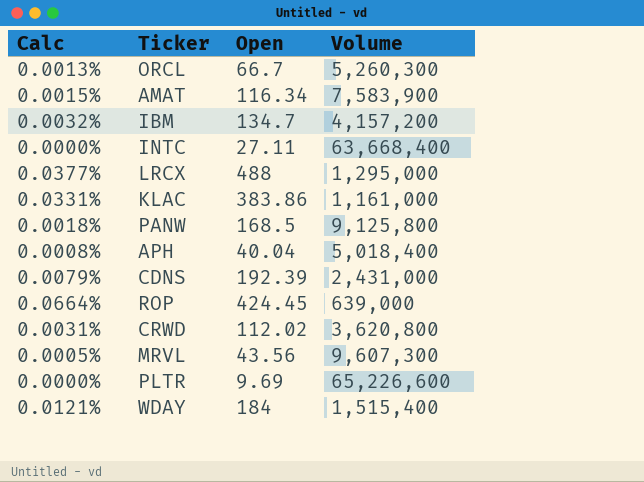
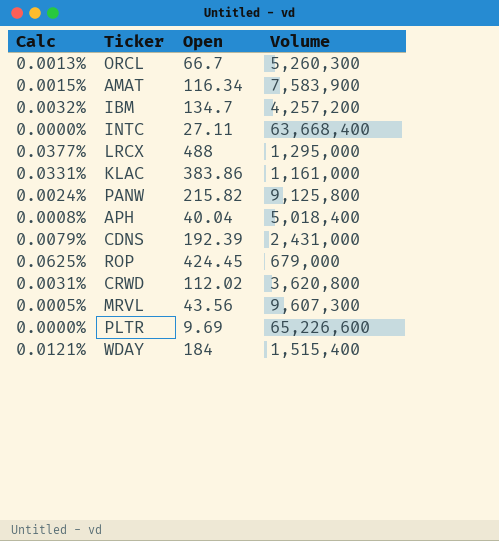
IBM | Volume: 4,157,200 -> 4,257,200
PANW | Calc: 0.0018% -> 0.0024%
PANW | Open: 168.5 -> 215.82
ROP | Calc: 0.0664% -> 0.0625%
ROP | Volume: 639,000 -> 679,000

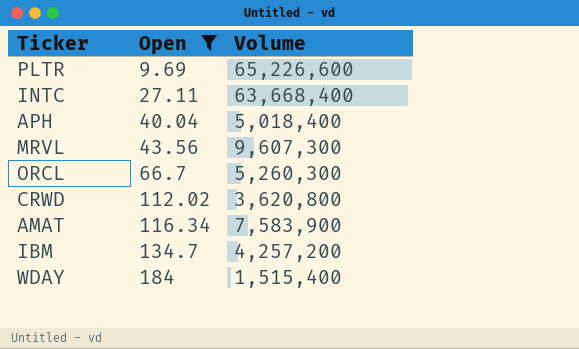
filter: none -> Open <= 184
row order: none -> Open ascending
column Calc | formula: [Open] / [Volume] -> none

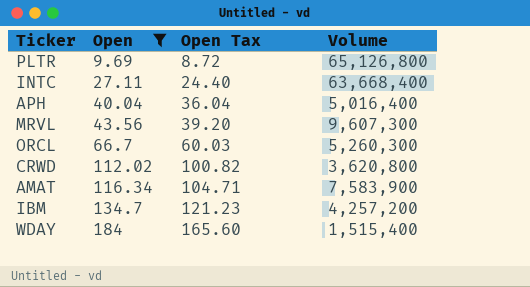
column Open Tax | formula: none -> [Open] * 0.9
PLTR | Volume: 65,226,600 -> 65,126,800
APH | Volume: 5,018,400 -> 5,016,400

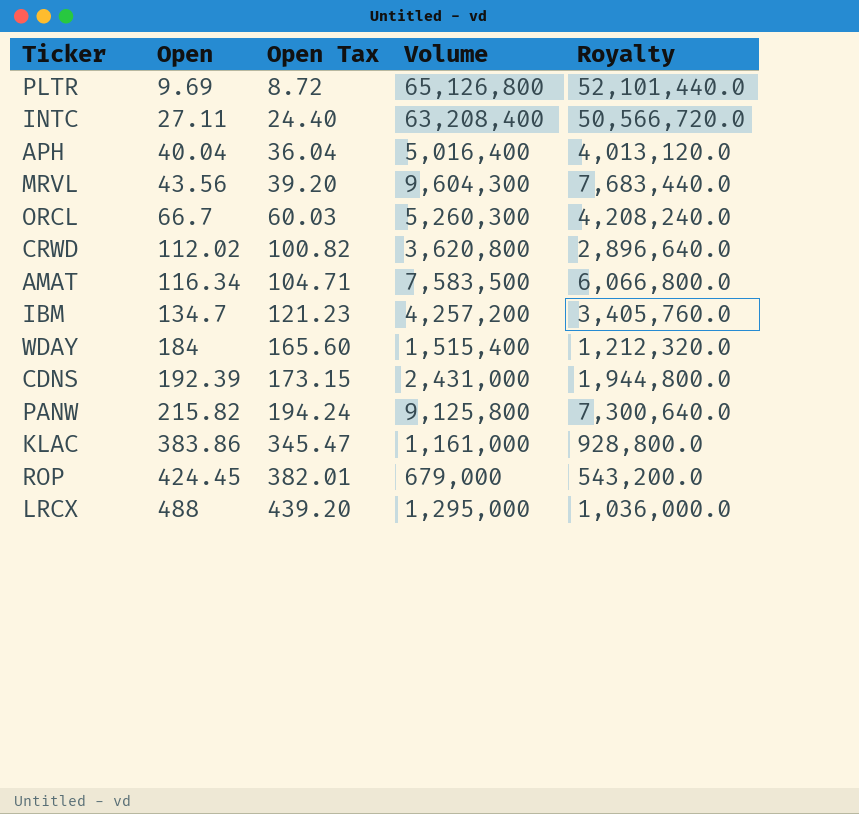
filter: Open <= 184 -> none
column Royalty | formula: none -> [Volume] * 0.8
INTC | Volume: 63,668,400 -> 63,208,400
MRVL | Volume: 9,607,300 -> 9,604,300
AMAT | Volume: 7,583,900 -> 7,583,500

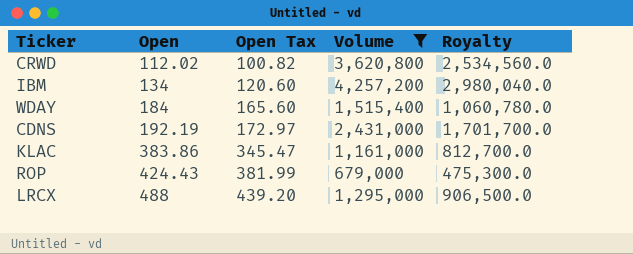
filter: none -> Volume <= 4,257,200
column Royalty | formula: [Volume] * 0.8 -> [Volume] * 0.7
IBM | Open: 134.7 -> 134
IBM | Open Tax: 121.23 -> 120.60
CDNS | Open: 192.39 -> 192.19
CDNS | Open Tax: 173.15 -> 172.97
ROP | Open: 424.45 -> 424.43
ROP | Open Tax: 382.01 -> 381.99

